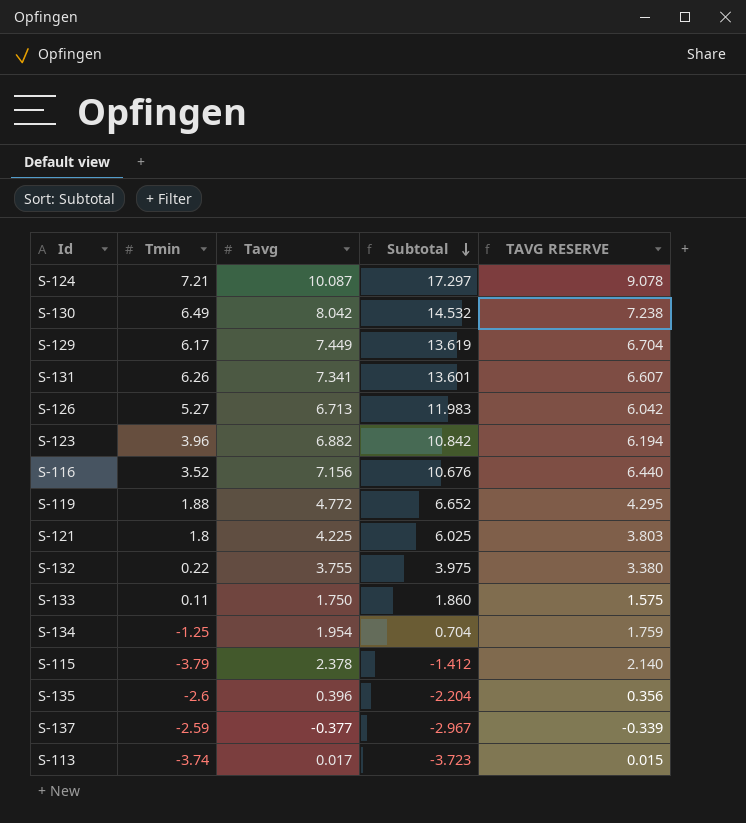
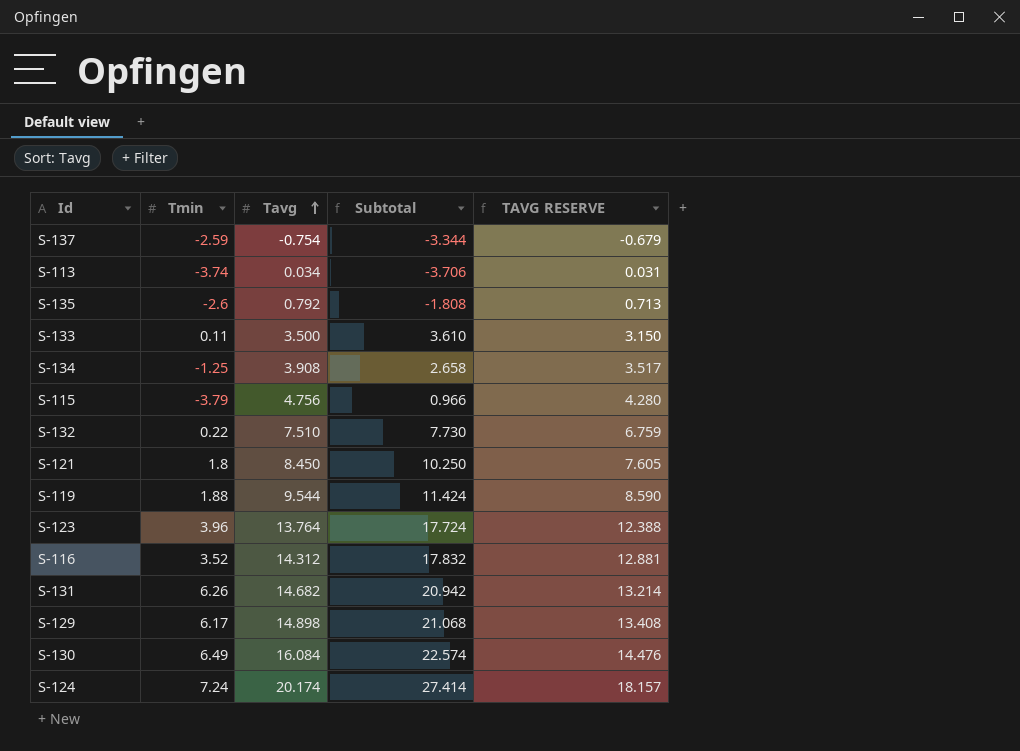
row order: Subtotal descending -> Tavg ascending
row S-126: 5.27 | 6.713 | 11.983 | 6.042 -> none
S-137 | Tavg: -0.377 -> -0.754
S-137 | Subtotal: -2.967 -> -3.344
S-137 | TAVG RESERVE: -0.339 -> -0.679
S-113 | Tavg: 0.017 -> 0.034
S-113 | Subtotal: -3.723 -> -3.706
S-113 | TAVG RESERVE: 0.015 -> 0.031
S-135 | Tavg: 0.396 -> 0.792
S-135 | Subtotal: -2.204 -> -1.808
S-135 | TAVG RESERVE: 0.356 -> 0.713
S-133 | Tavg: 1.750 -> 3.500
S-133 | Subtotal: 1.860 -> 3.610
S-133 | TAVG RESERVE: 1.575 -> 3.150
S-134 | Tavg: 1.954 -> 3.908
S-134 | Subtotal: 0.704 -> 2.658
S-134 | TAVG RESERVE: 1.759 -> 3.517
S-115 | Tavg: 2.378 -> 4.756
S-115 | Subtotal: -1.412 -> 0.966
S-115 | TAVG RESERVE: 2.140 -> 4.280
S-132 | Tavg: 3.755 -> 7.510
S-132 | Subtotal: 3.975 -> 7.730
S-132 | TAVG RESERVE: 3.380 -> 6.759
S-121 | Tavg: 4.225 -> 8.450
S-121 | Subtotal: 6.025 -> 10.250
S-121 | TAVG RESERVE: 3.803 -> 7.605
S-119 | Tavg: 4.772 -> 9.544
S-119 | Subtotal: 6.652 -> 11.424
S-119 | TAVG RESERVE: 4.295 -> 8.590
S-123 | Tavg: 6.882 -> 13.764
S-123 | Subtotal: 10.842 -> 17.724
S-123 | TAVG RESERVE: 6.194 -> 12.388
S-116 | Tavg: 7.156 -> 14.312
S-116 | Subtotal: 10.676 -> 17.832
S-116 | TAVG RESERVE: 6.440 -> 12.881
S-131 | Tavg: 7.341 -> 14.682
S-131 | Subtotal: 13.601 -> 20.942
S-131 | TAVG RESERVE: 6.607 -> 13.214
S-129 | Tavg: 7.449 -> 14.898
S-129 | Subtotal: 13.619 -> 21.068
S-129 | TAVG RESERVE: 6.704 -> 13.408
S-130 | Tavg: 8.042 -> 16.084
S-130 | Subtotal: 14.532 -> 22.574
S-130 | TAVG RESERVE: 7.238 -> 14.476
S-124 | Tmin: 7.21 -> 7.24
S-124 | Tavg: 10.087 -> 20.174
S-124 | Subtotal: 17.297 -> 27.414
S-124 | TAVG RESERVE: 9.078 -> 18.157

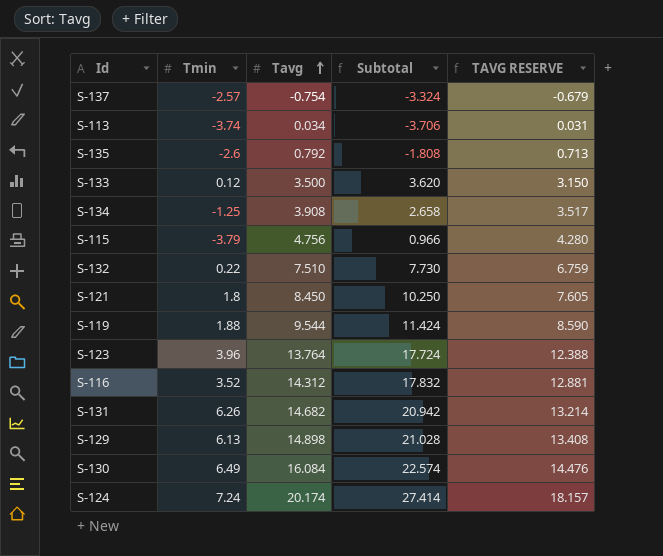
S-137 | Tmin: -2.59 -> -2.57
S-137 | Subtotal: -3.344 -> -3.324
S-133 | Tmin: 0.11 -> 0.12
S-133 | Subtotal: 3.610 -> 3.620
S-129 | Tmin: 6.17 -> 6.13
S-129 | Subtotal: 21.068 -> 21.028

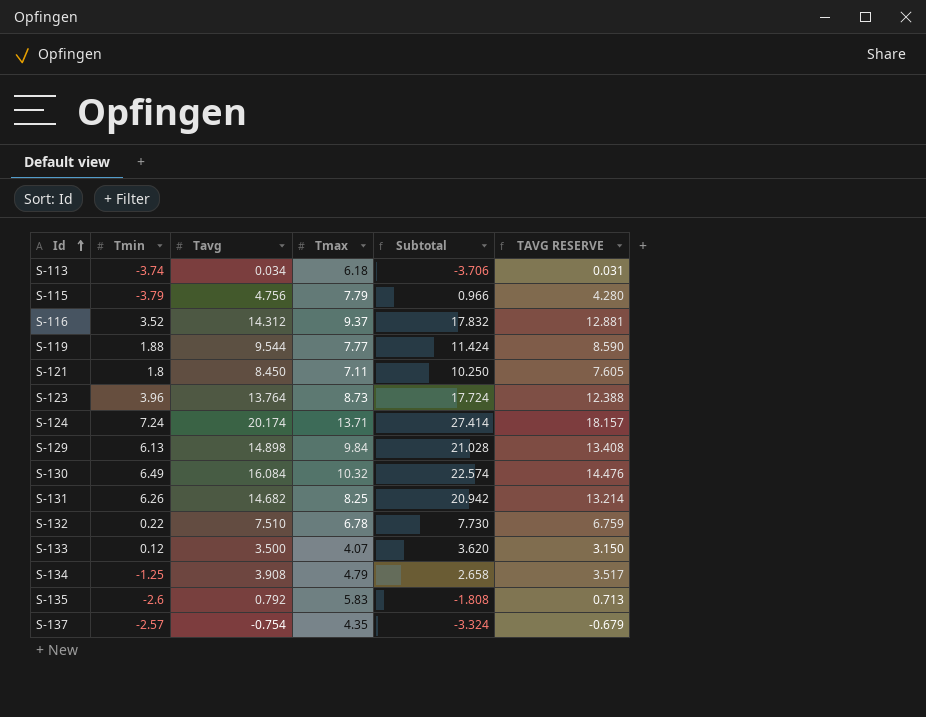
row order: Tavg ascending -> Id ascending
column Tmax | position: none -> 4

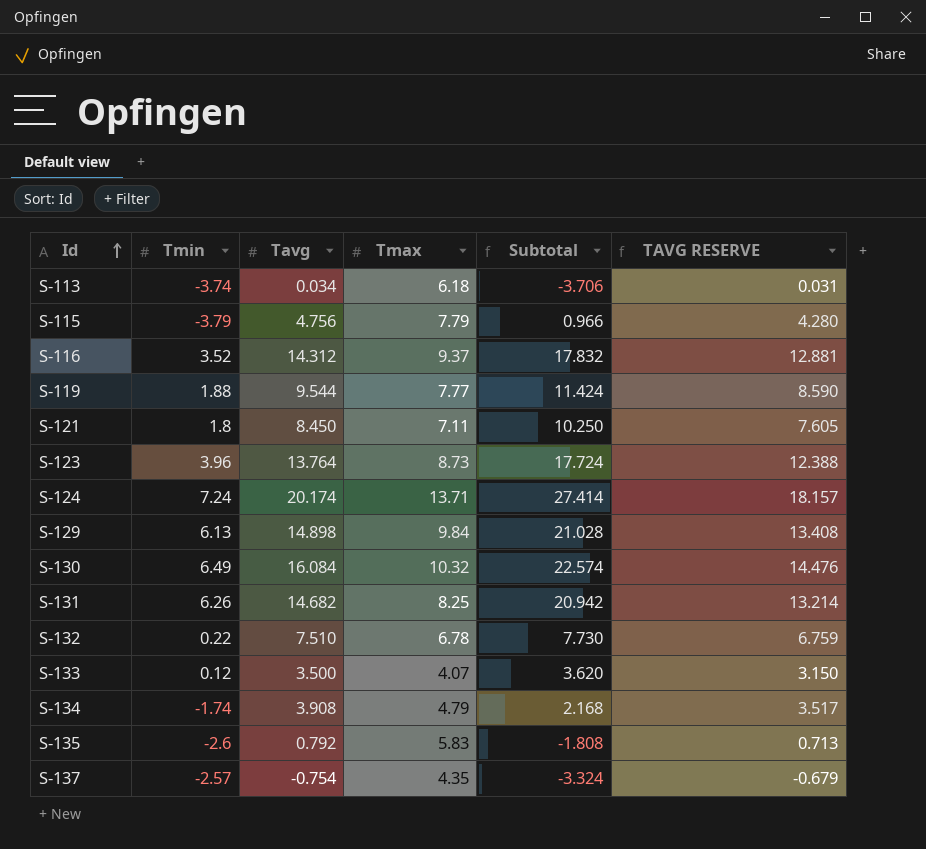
S-134 | Tmin: -1.25 -> -1.74
S-134 | Subtotal: 2.658 -> 2.168

